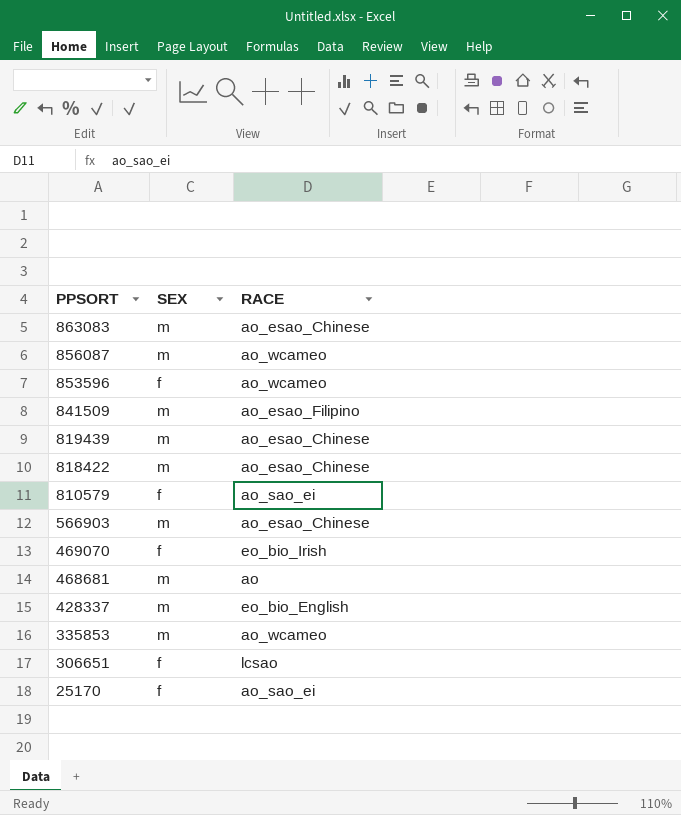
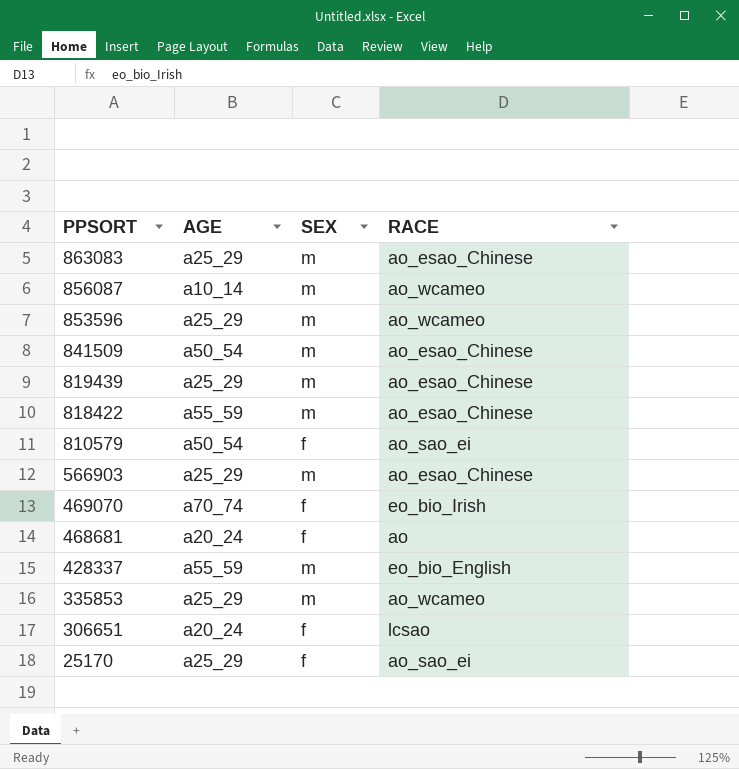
column AGE | position: none -> 2
853596 | SEX: f -> m
841509 | RACE: ao_esao_Filipino -> ao_esao_Chinese
468681 | SEX: m -> f

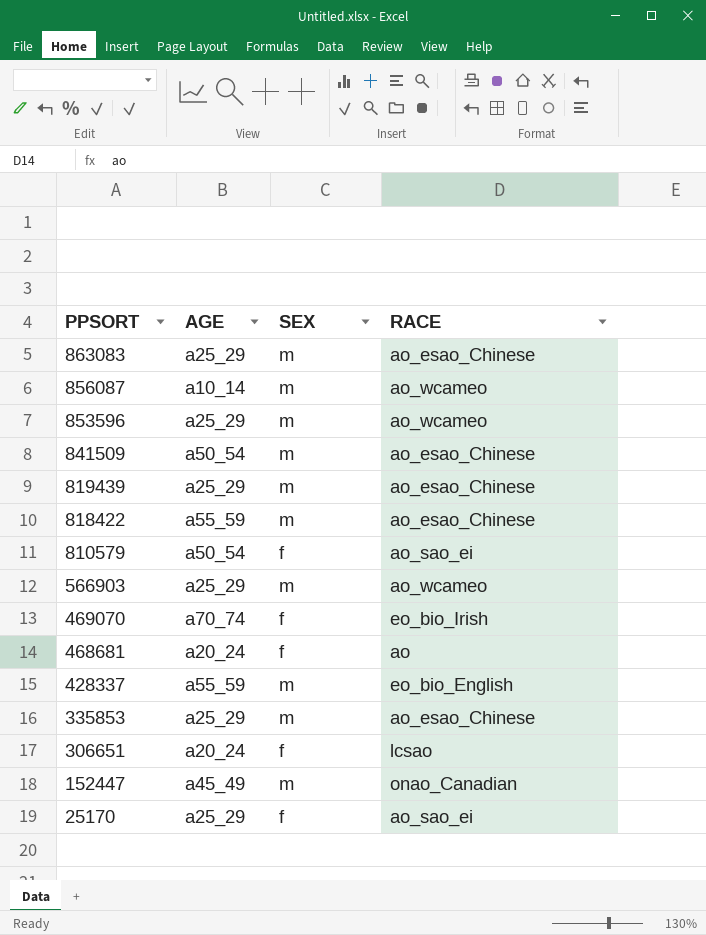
566903 | RACE: ao_esao_Chinese -> ao_wcameo
335853 | RACE: ao_wcameo -> ao_esao_Chinese
row 152447: none -> a45_49 | m | onao_Canadian

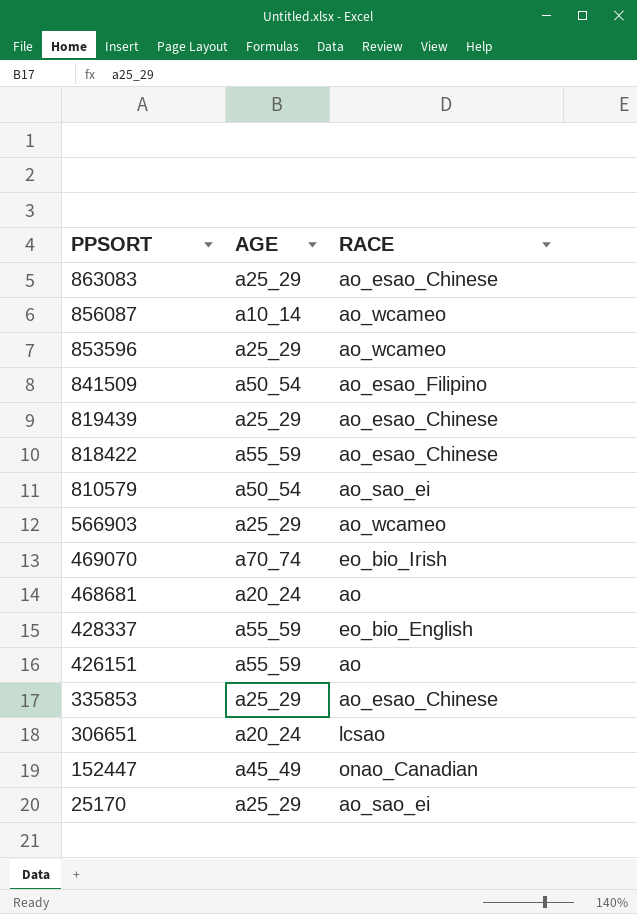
column SEX | position: 3 -> none
841509 | RACE: ao_esao_Chinese -> ao_esao_Filipino
row 426151: none -> a55_59 | ao

